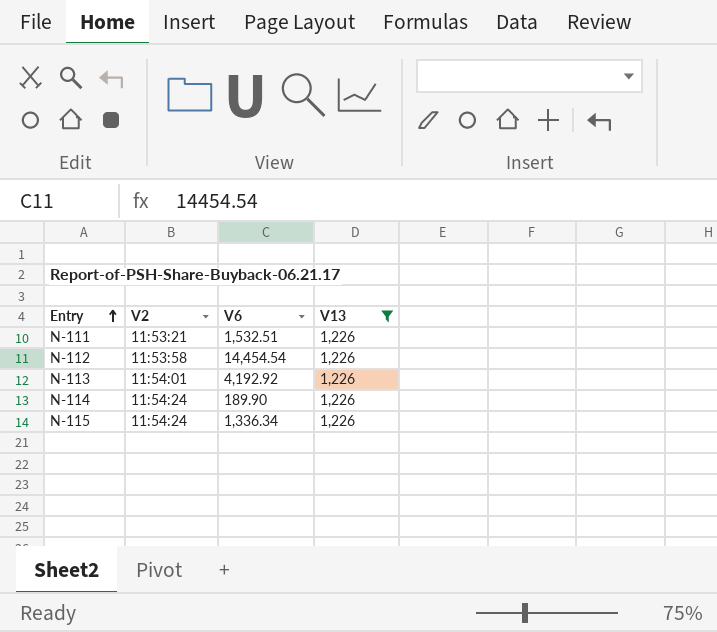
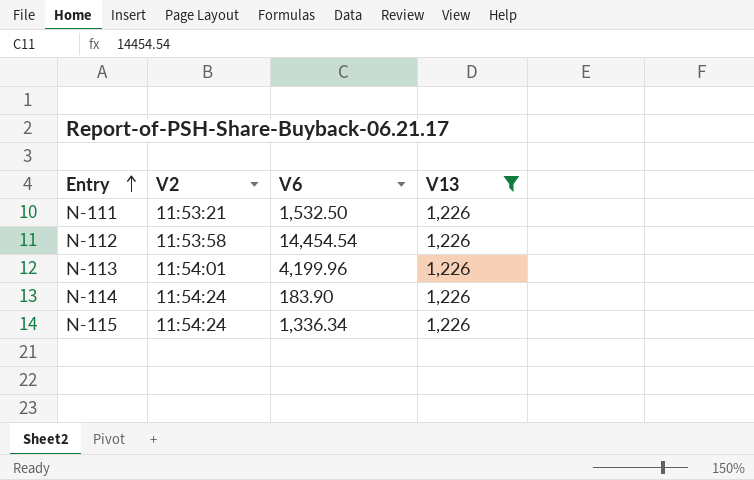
N-111 | V6: 1,532.51 -> 1,532.50
N-113 | V6: 4,192.92 -> 4,199.96
N-114 | V6: 189.90 -> 183.90

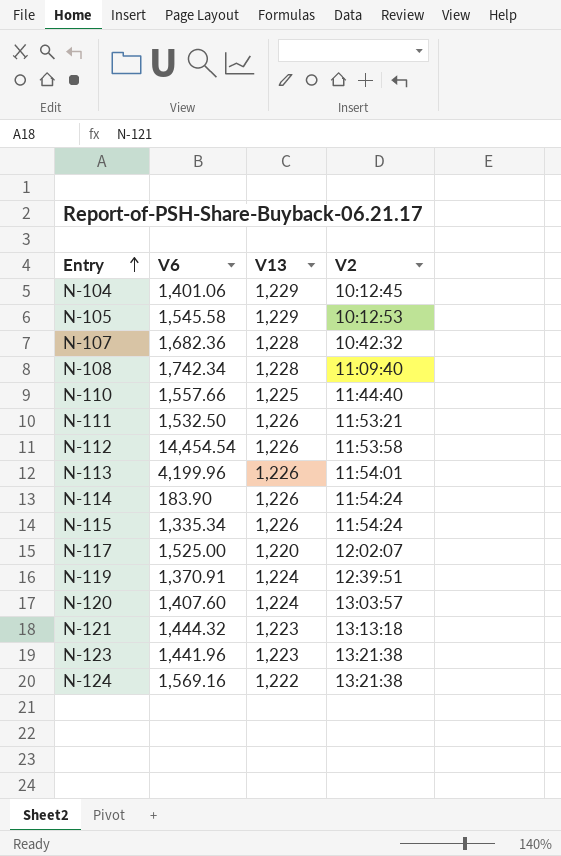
filter: V13 = 1,226 -> none
column V2 | position: 2 -> 4
N-115 | V6: 1,336.34 -> 1,335.34

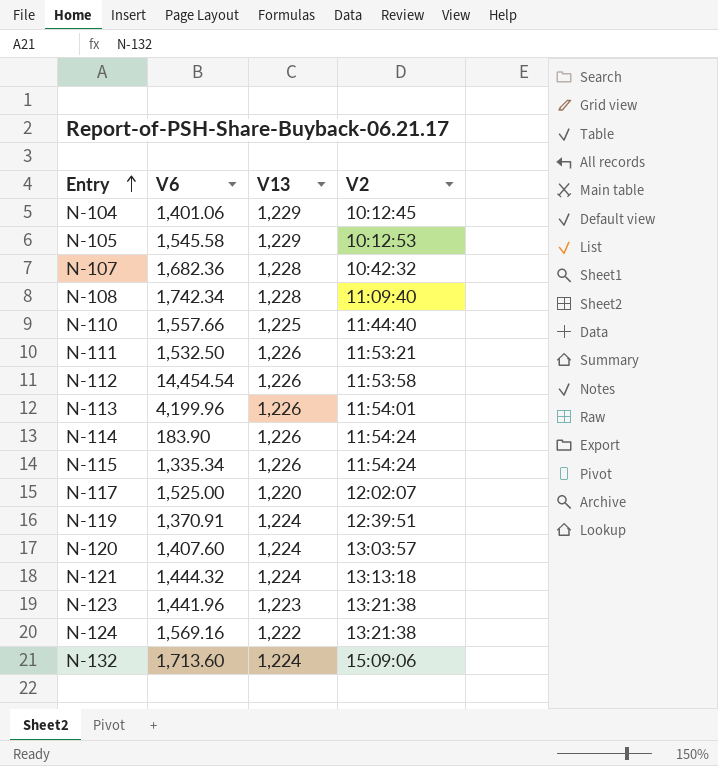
N-121 | V13: 1,223 -> 1,224
row N-132: none -> 1,713.60 | 1,224 | 15:09:06

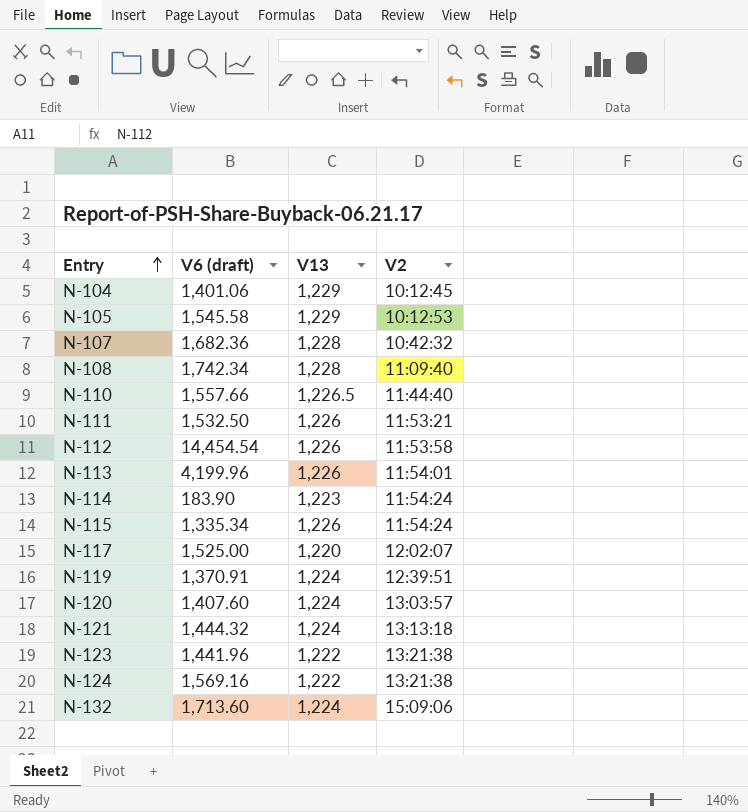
column name: V6 -> V6 (draft)
N-110 | V13: 1,225 -> 1,226.5
N-114 | V13: 1,226 -> 1,223
N-123 | V13: 1,223 -> 1,222

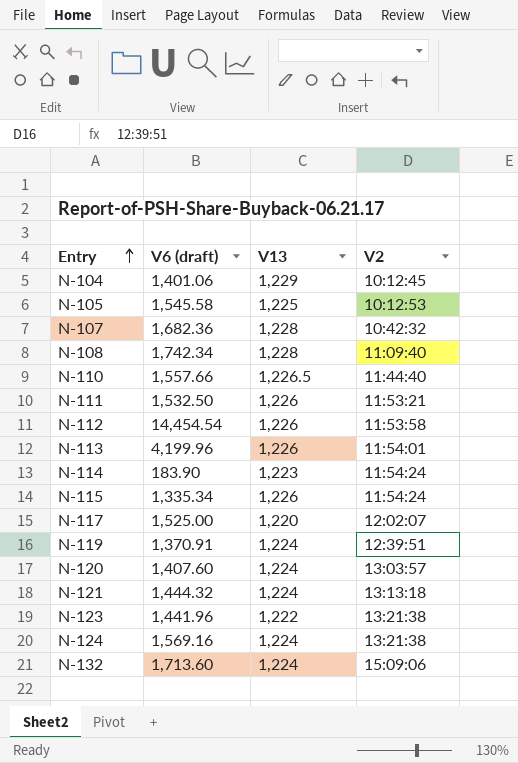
N-105 | V13: 1,229 -> 1,225
N-124 | V13: 1,222 -> 1,224

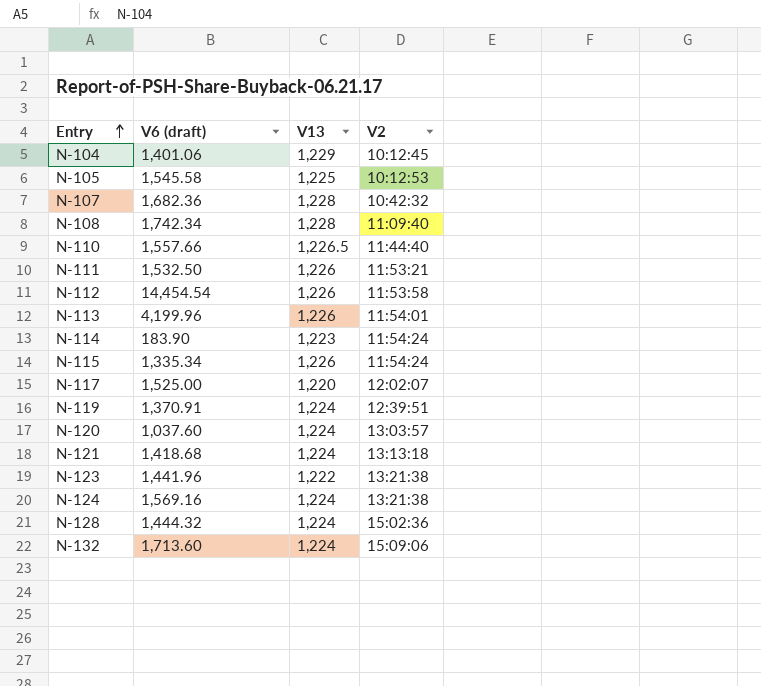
N-120 | V6 (draft): 1,407.60 -> 1,037.60
N-121 | V6 (draft): 1,444.32 -> 1,418.68
row N-128: none -> 1,444.32 | 1,224 | 15:02:36

